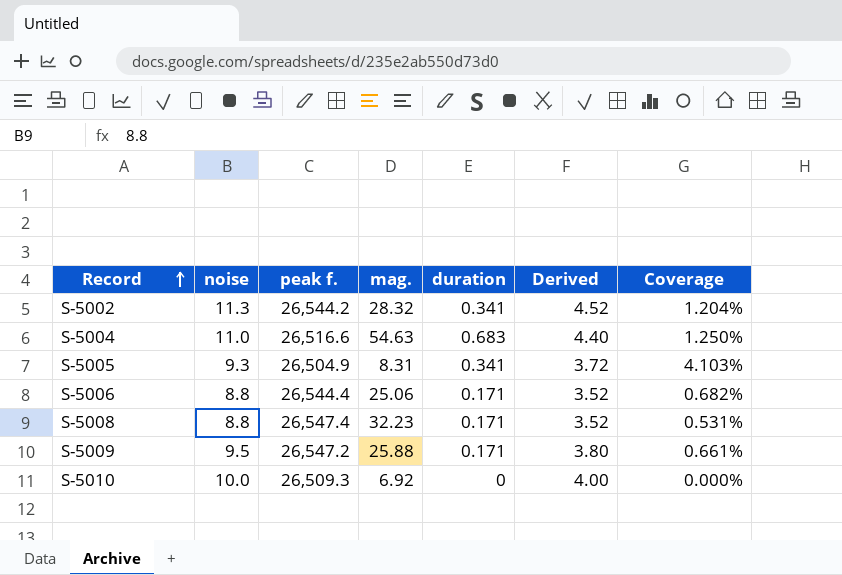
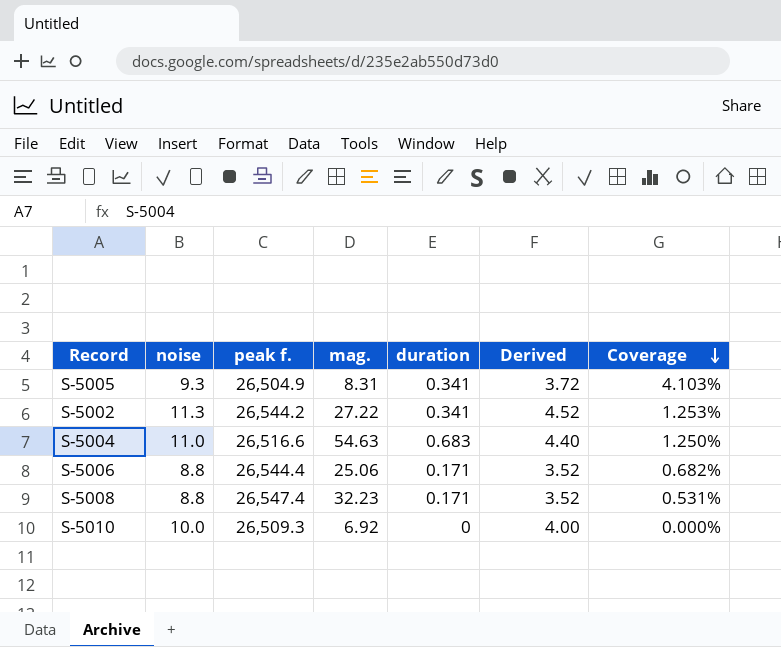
row order: Record ascending -> Coverage descending
row S-5009: 9.5 | 26,547.2 | 25.88 | 0.171 | 3.80 | 0.661% -> none
S-5002 | mag.: 28.32 -> 27.22
S-5002 | Coverage: 1.204% -> 1.253%

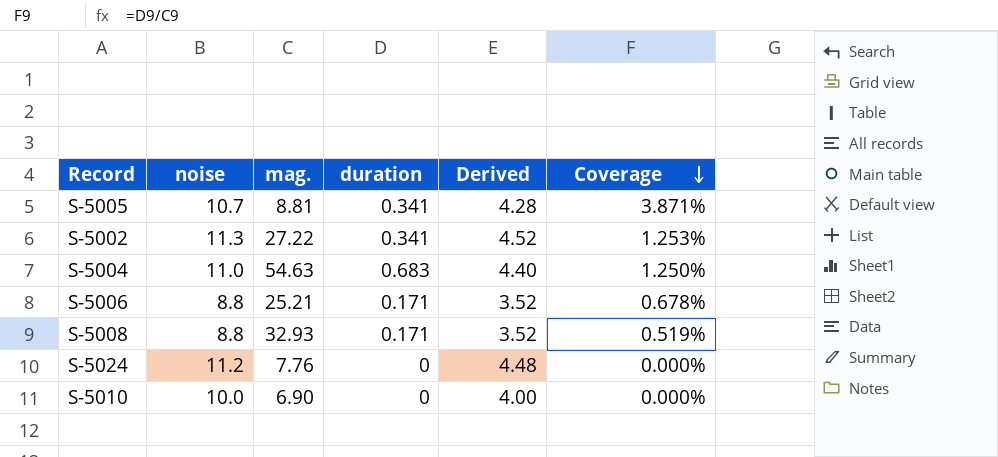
column peak f. | position: 3 -> none
S-5005 | noise: 9.3 -> 10.7
S-5005 | mag.: 8.31 -> 8.81
S-5005 | Derived: 3.72 -> 4.28
S-5005 | Coverage: 4.103% -> 3.871%
S-5006 | mag.: 25.06 -> 25.21
S-5006 | Coverage: 0.682% -> 0.678%
S-5008 | mag.: 32.23 -> 32.93
S-5008 | Coverage: 0.531% -> 0.519%
row S-5024: none -> 11.2 | 7.76 | 0 | 4.48 | 0.000%
S-5010 | mag.: 6.92 -> 6.90

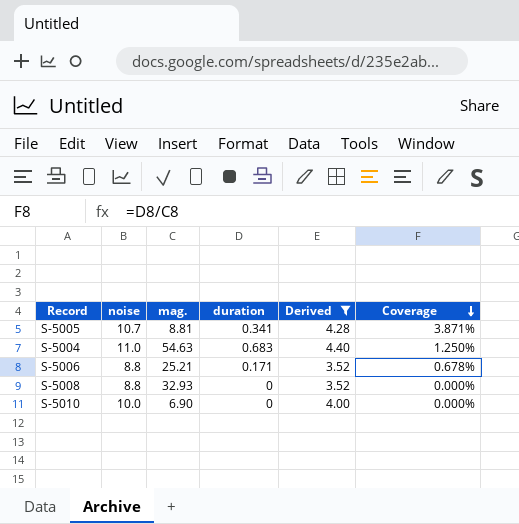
filter: none -> Derived <= 4.40
S-5008 | duration: 0.171 -> 0
S-5008 | Coverage: 0.519% -> 0.000%

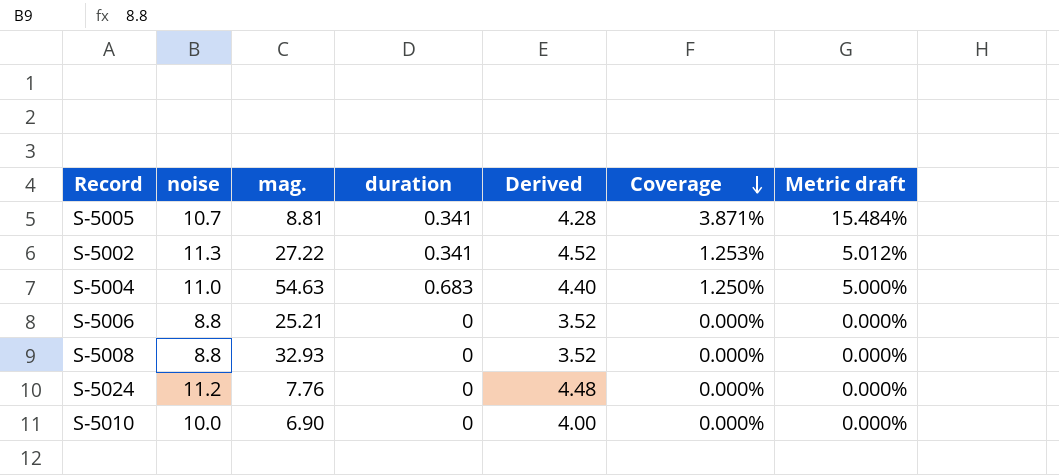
filter: Derived <= 4.40 -> none
column Metric draft | formula: none -> [Coverage] * 4
S-5006 | duration: 0.171 -> 0
S-5006 | Coverage: 0.678% -> 0.000%

